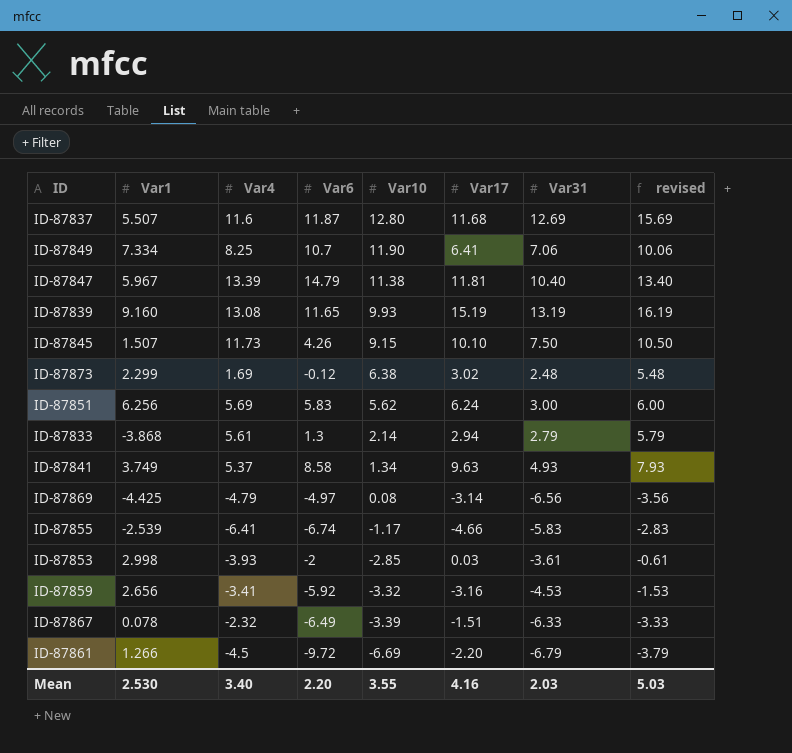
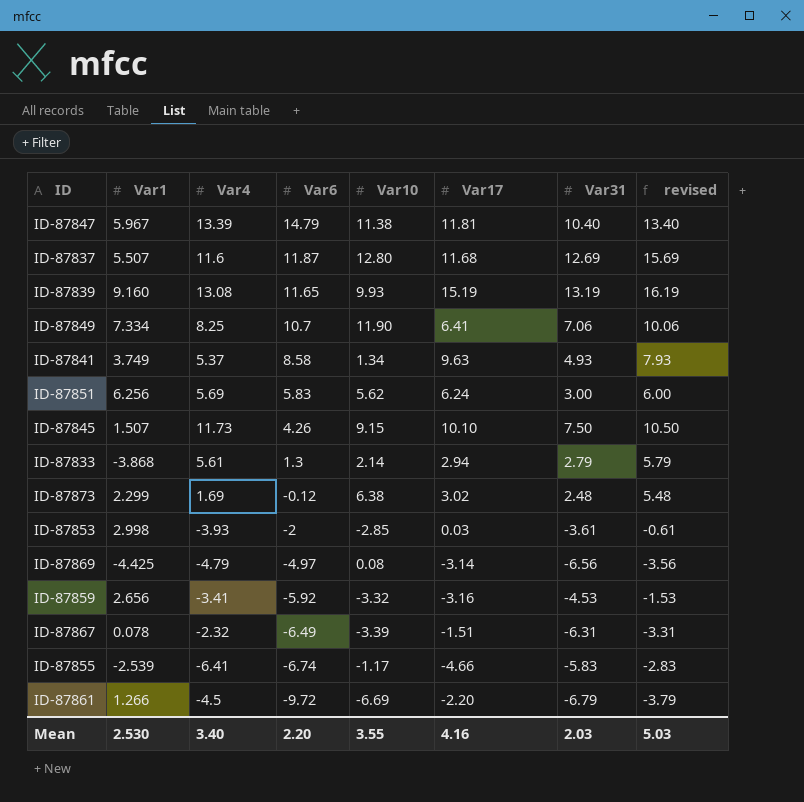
row order: Var10 descending -> Var6 descending
ID-87867 | Var31: -6.33 -> -6.31
ID-87867 | revised: -3.33 -> -3.31

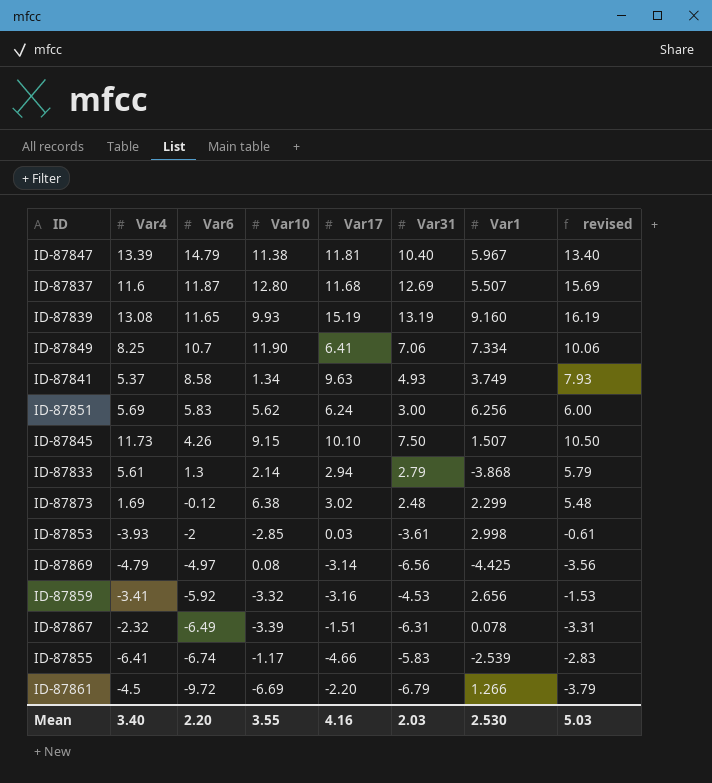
column Var1 | position: 2 -> 7

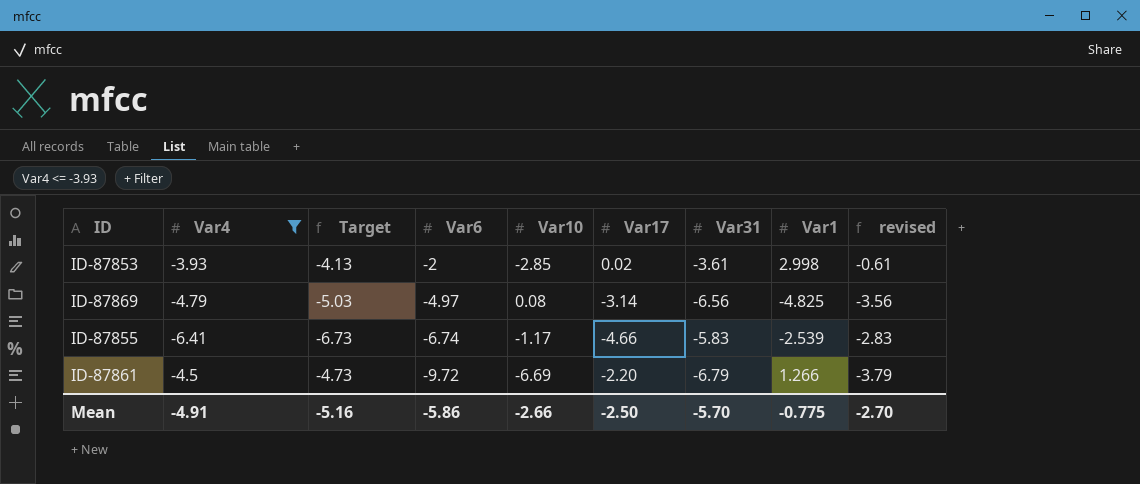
filter: none -> Var4 <= -3.93
column Target | formula: none -> [Var4] * 1.05
ID-87853 | Var17: 0.03 -> 0.02
ID-87869 | Var1: -4.425 -> -4.825
Mean | Var4: 3.40 -> -4.91
Mean | Var6: 2.20 -> -5.86
Mean | Var10: 3.55 -> -2.66
Mean | Var17: 4.16 -> -2.50
Mean | Var31: 2.03 -> -5.70
Mean | Var1: 2.530 -> -0.775
Mean | revised: 5.03 -> -2.70

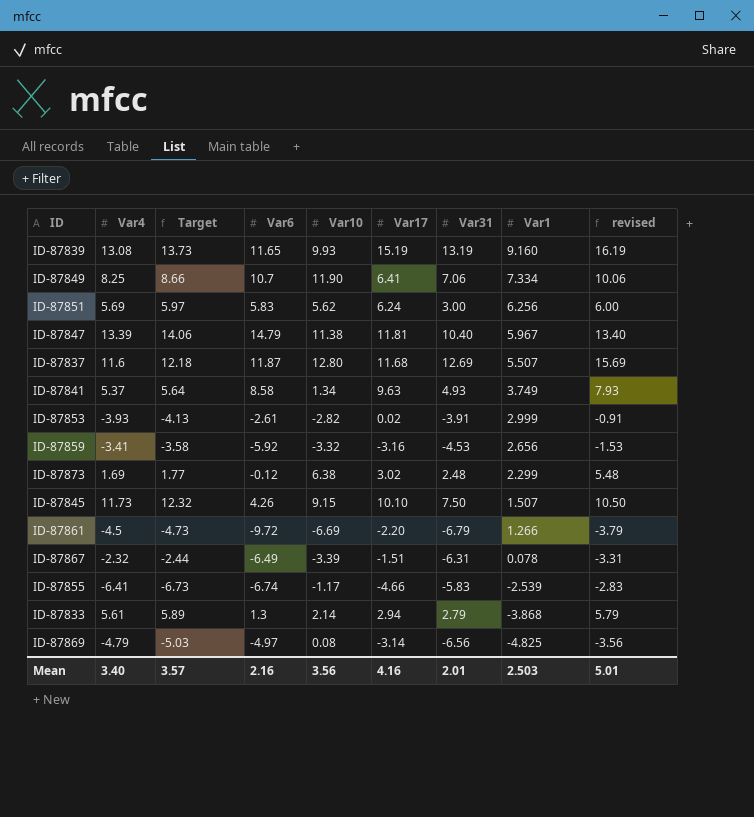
filter: Var4 <= -3.93 -> none
row order: Var6 descending -> Var1 descending
ID-87853 | Var6: -2 -> -2.61
ID-87853 | Var10: -2.85 -> -2.82
ID-87853 | Var31: -3.61 -> -3.91
ID-87853 | Var1: 2.998 -> 2.999
ID-87853 | revised: -0.61 -> -0.91
Mean | Var4: -4.91 -> 3.40
Mean | Target: -5.16 -> 3.57
Mean | Var6: -5.86 -> 2.16
Mean | Var10: -2.66 -> 3.56
Mean | Var17: -2.50 -> 4.16
Mean | Var31: -5.70 -> 2.01
Mean | Var1: -0.775 -> 2.503
Mean | revised: -2.70 -> 5.01

